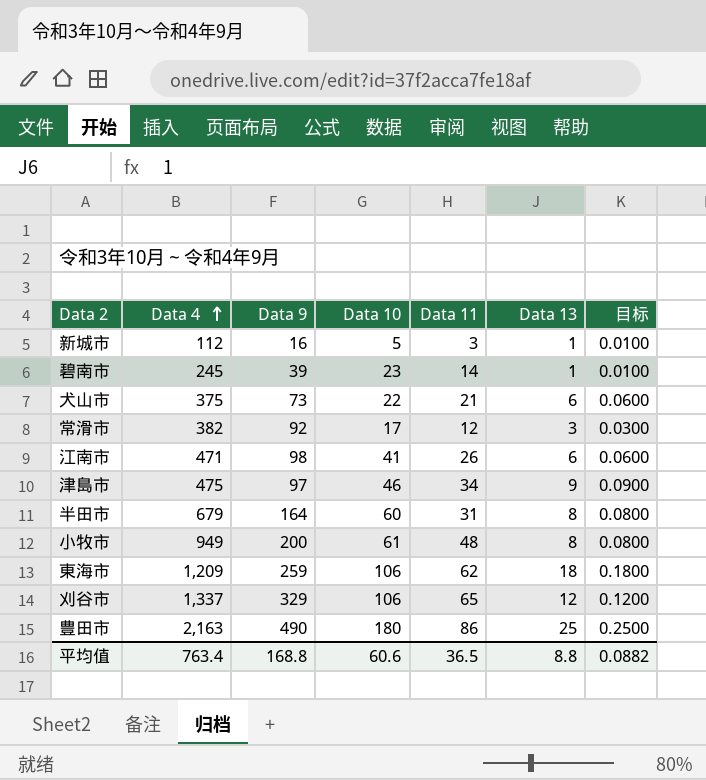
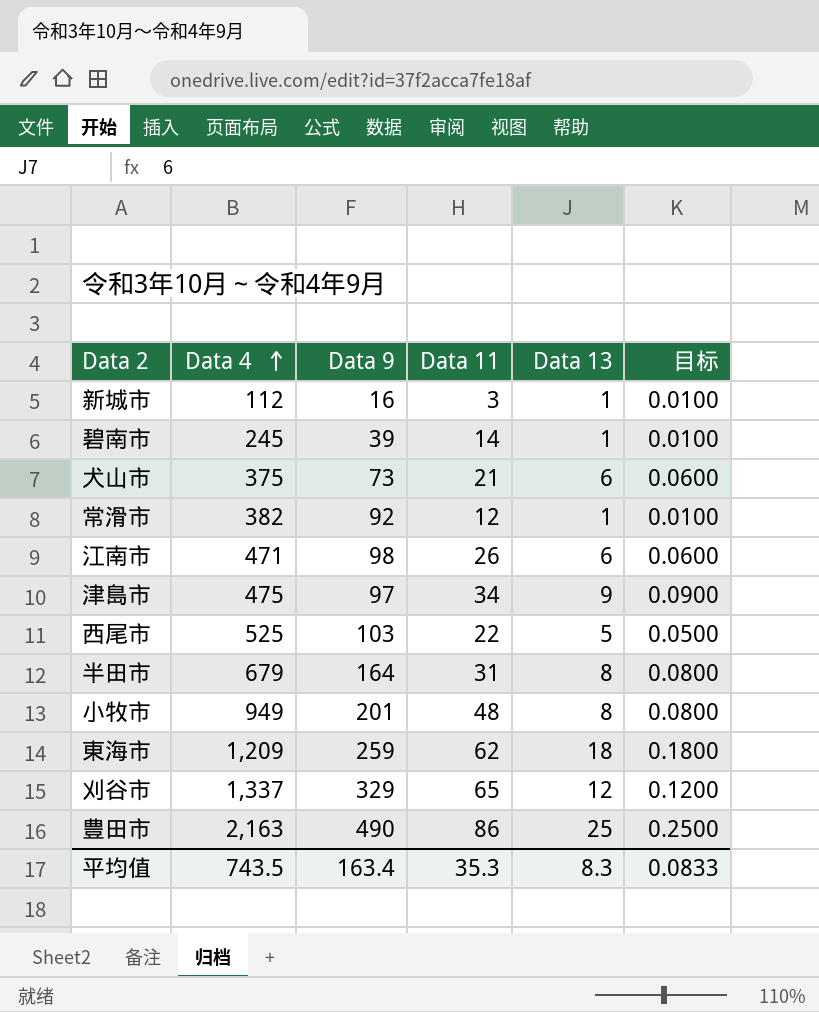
column Data 10 | position: 4 -> none
常滑市 | Data 13: 3 -> 1
常滑市 | 目标: 0.0300 -> 0.0100
row 西尾市: none -> 525 | 103 | 22 | 5 | 0.0500
小牧市 | Data 9: 200 -> 201
平均值 | Data 4: 763.4 -> 743.5
平均值 | Data 9: 168.8 -> 163.4
平均值 | Data 11: 36.5 -> 35.3
平均值 | Data 13: 8.8 -> 8.3
平均值 | 目标: 0.0882 -> 0.0833

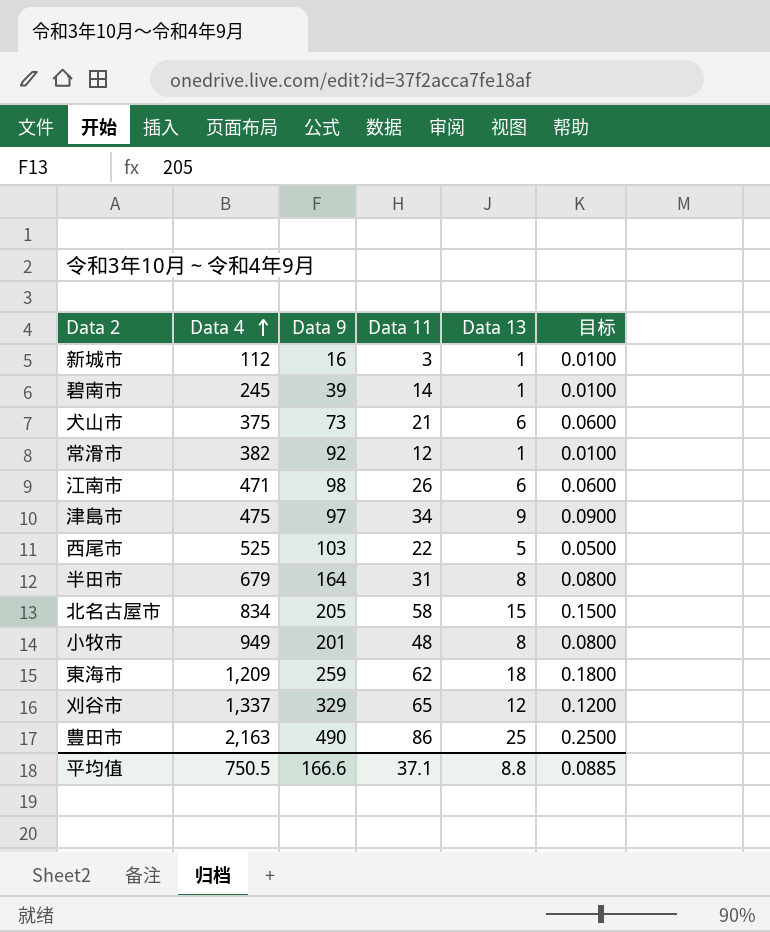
row 北名古屋市: none -> 834 | 205 | 58 | 15 | 0.1500
平均值 | Data 4: 743.5 -> 750.5
平均值 | Data 9: 163.4 -> 166.6
平均值 | Data 11: 35.3 -> 37.1
平均值 | Data 13: 8.3 -> 8.8
平均值 | 目标: 0.0833 -> 0.0885

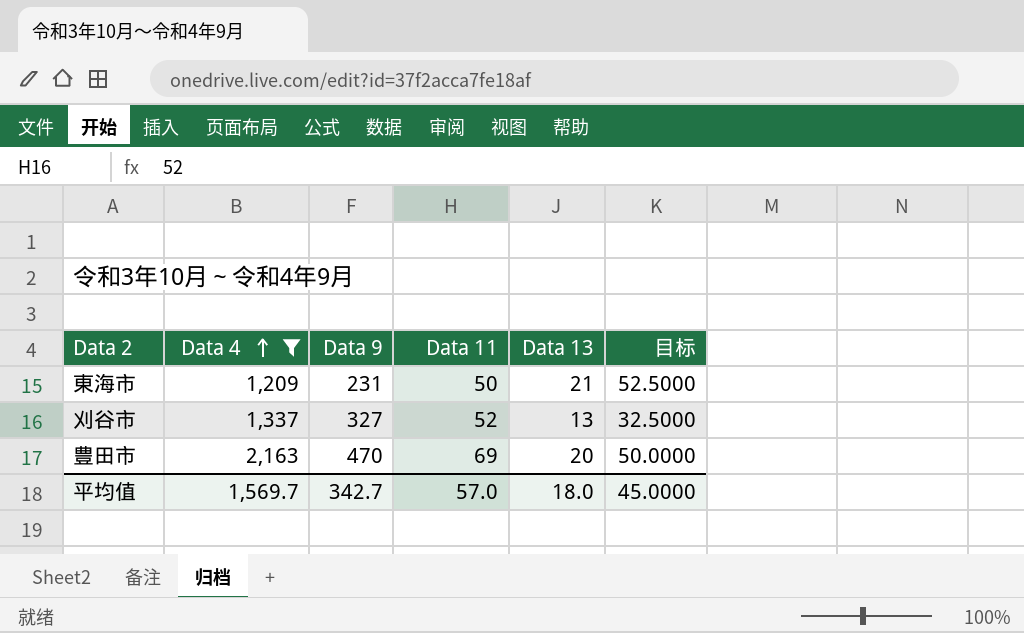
filter: none -> Data 4 >= 1,209
column 目标 | formula: [Data 13] * 0.01 -> [Data 13] * 2.5
東海市 | Data 9: 259 -> 231
東海市 | Data 11: 62 -> 50
東海市 | Data 13: 18 -> 21
刈谷市 | Data 9: 329 -> 327
刈谷市 | Data 11: 65 -> 52
刈谷市 | Data 13: 12 -> 13
豊田市 | Data 9: 490 -> 470
豊田市 | Data 11: 86 -> 69
豊田市 | Data 13: 25 -> 20
平均值 | Data 4: 750.5 -> 1,569.7
平均值 | Data 9: 166.6 -> 342.7
平均值 | Data 11: 37.1 -> 57.0
平均值 | Data 13: 8.8 -> 18.0
平均值 | 目标: 0.0885 -> 45.0000

